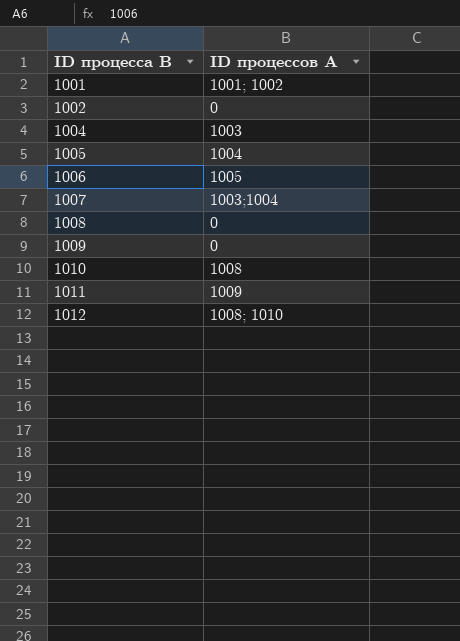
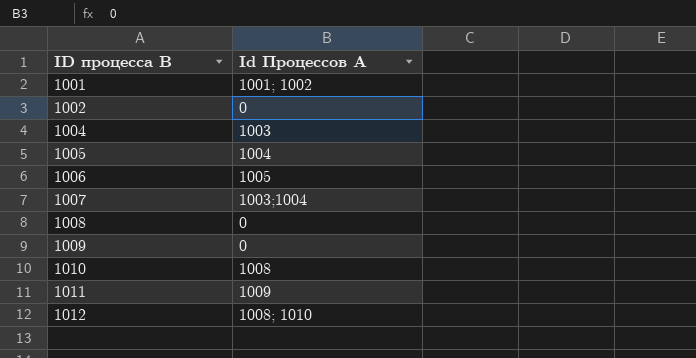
column name: ID процессов A -> Id Процессов A

